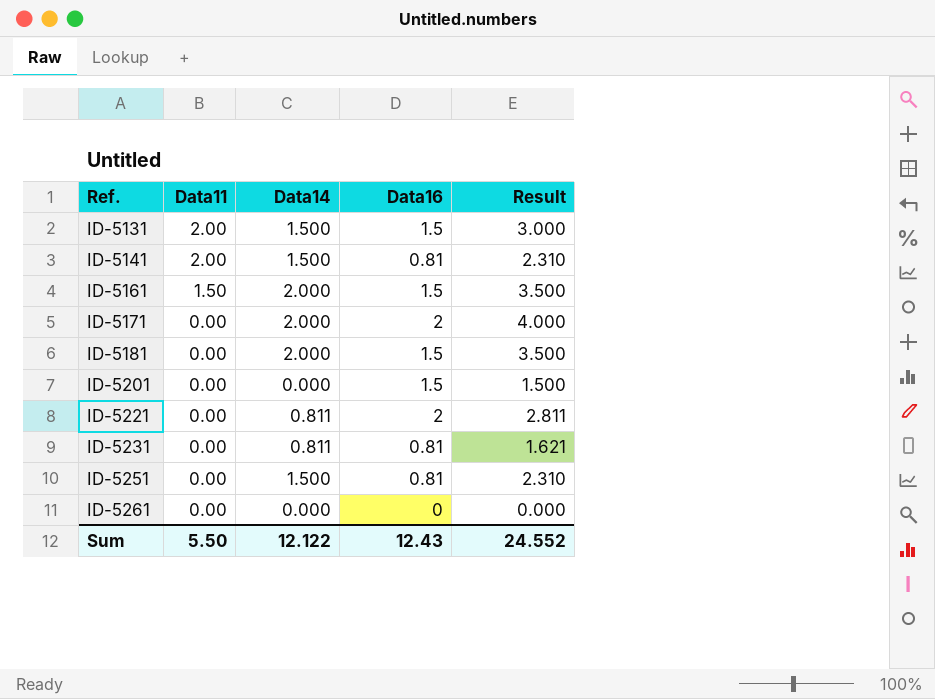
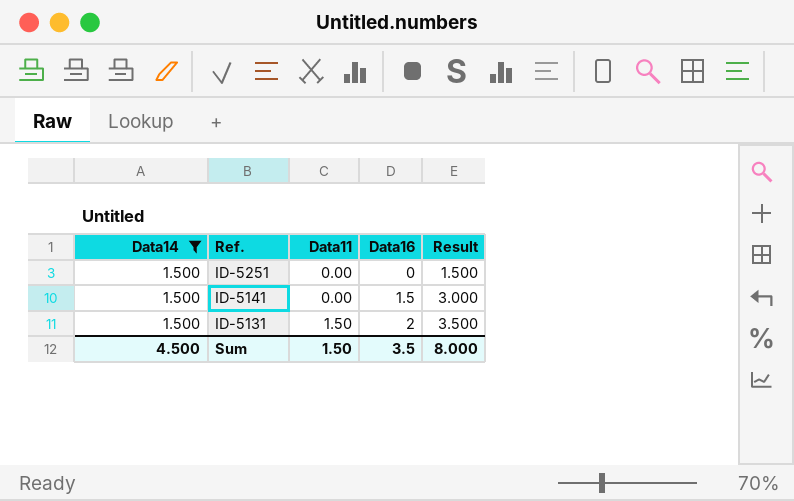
filter: none -> Data14 = 1.500
row order: Ref. ascending -> Ref. descending
column Data14 | position: 3 -> 1
ID-5251 | Data16: 0.81 -> 0
ID-5251 | Result: 2.310 -> 1.500
ID-5141 | Data11: 2.00 -> 0.00
ID-5141 | Data16: 0.81 -> 1.5
ID-5141 | Result: 2.310 -> 3.000
ID-5131 | Data11: 2.00 -> 1.50
ID-5131 | Data16: 1.5 -> 2
ID-5131 | Result: 3.000 -> 3.500
Sum | Data14: 12.122 -> 4.500
Sum | Data11: 5.50 -> 1.50
Sum | Data16: 12.43 -> 3.5
Sum | Result: 24.552 -> 8.000

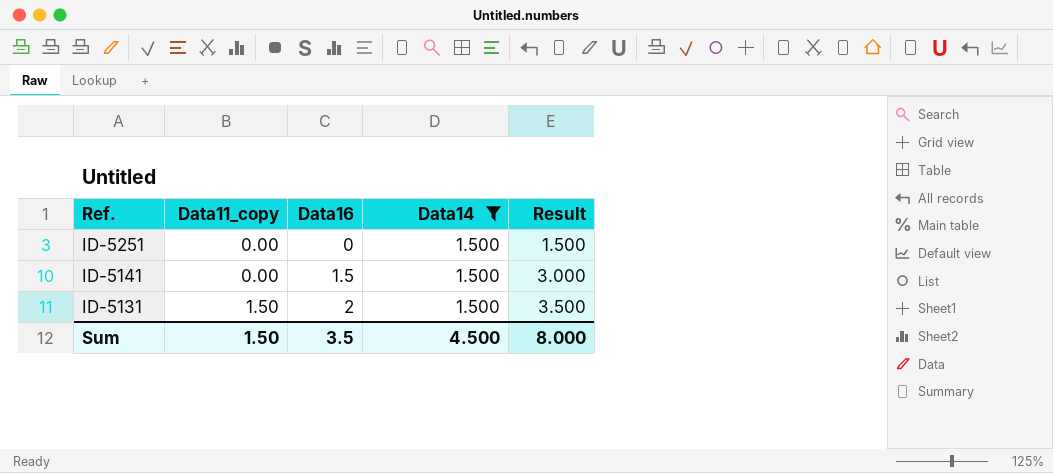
column name: Data11 -> Data11_copy
column Data14 | position: 1 -> 4

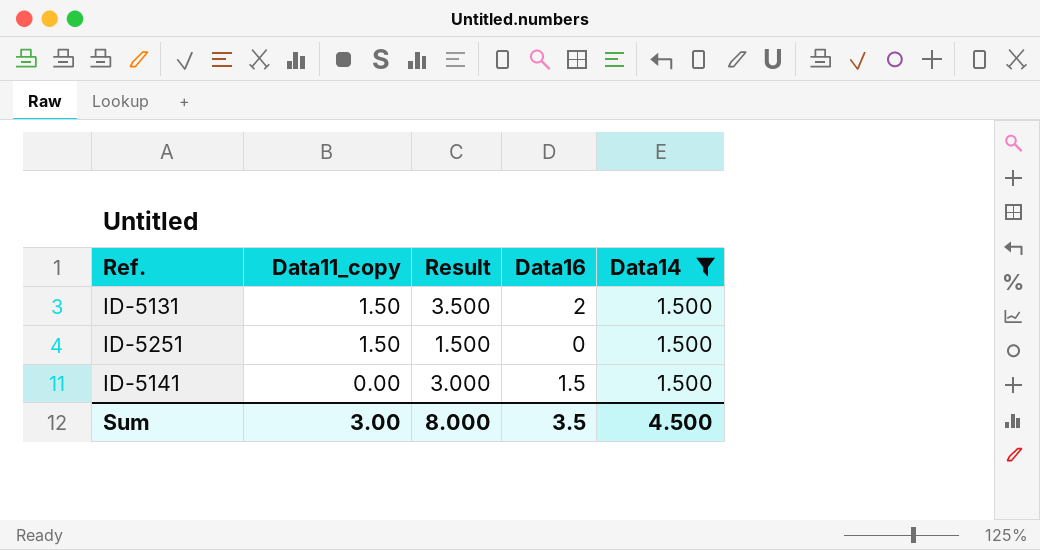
row order: Ref. descending -> Data11_copy descending
column Result | position: 5 -> 3
ID-5251 | Data11_copy: 0.00 -> 1.50
Sum | Data11_copy: 1.50 -> 3.00

